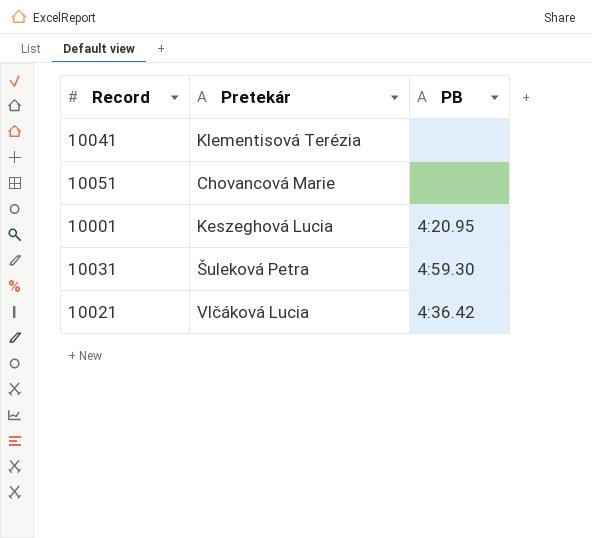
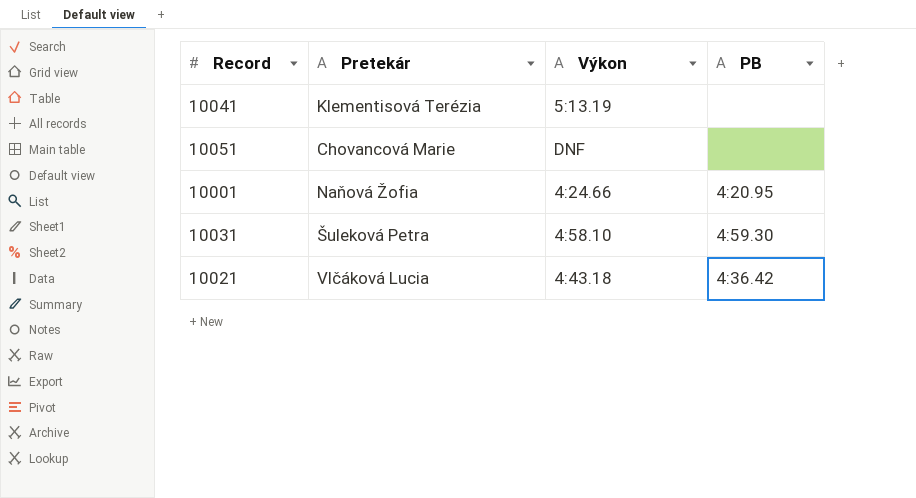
column Výkon | position: none -> 3
10001 | Pretekár: Keszeghová Lucia -> Naňová Žofia

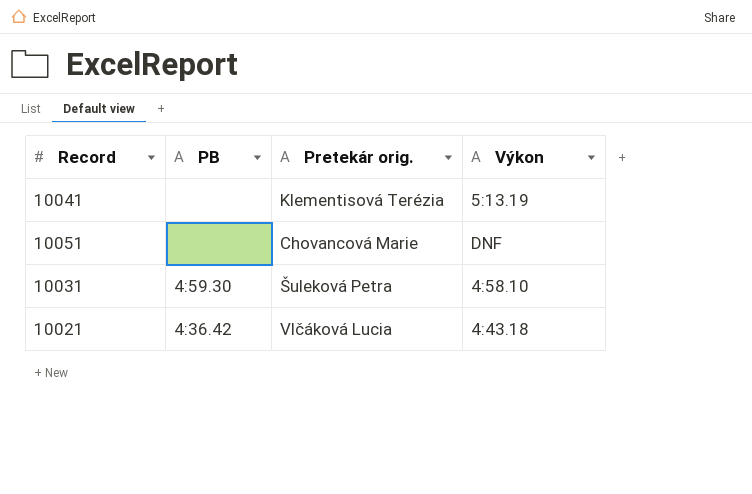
column PB | position: 4 -> 2
column name: Pretekár -> Pretekár orig.
row 10001: Naňová Žofia | 4:24.66 | 4:20.95 -> none

